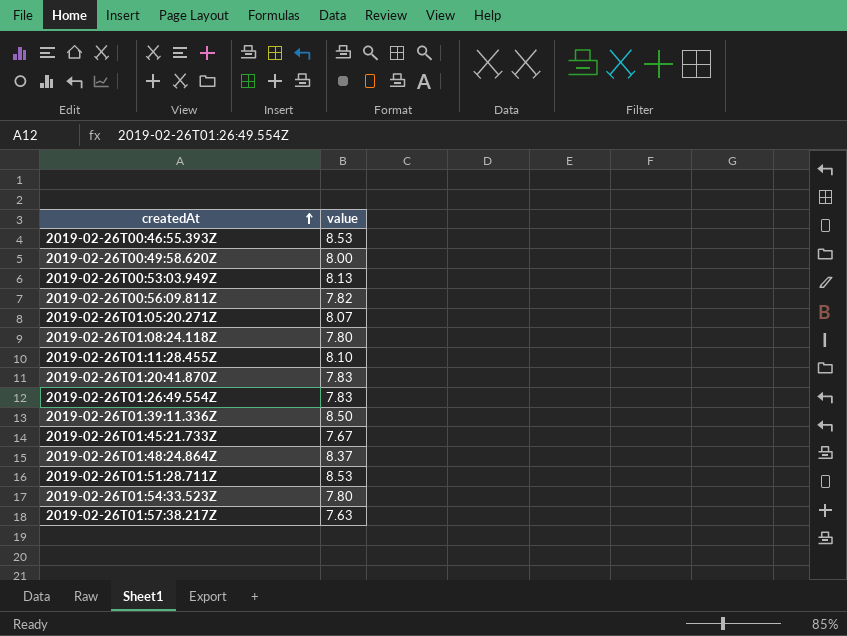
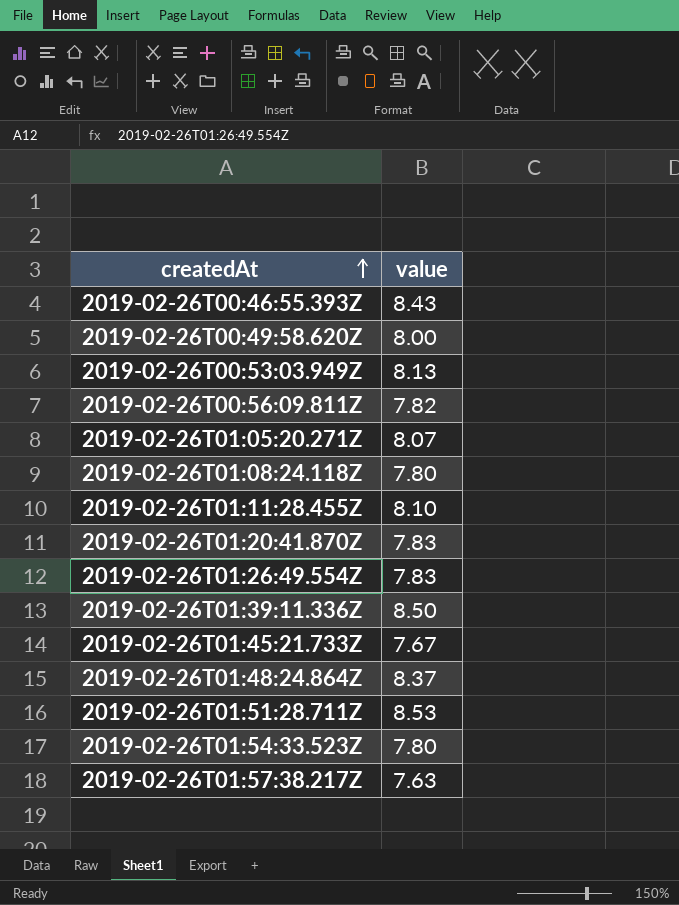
2019-02-26T00:46:55.393Z | value: 8.53 -> 8.43

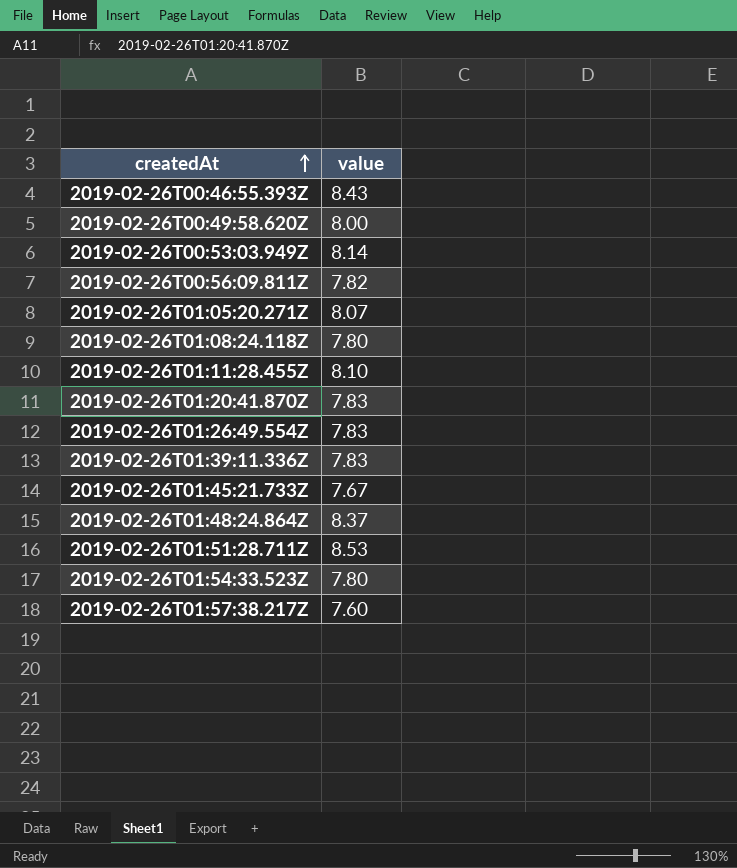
2019-02-26T00:53:03.949Z | value: 8.13 -> 8.14
2019-02-26T01:39:11.336Z | value: 8.50 -> 7.83
2019-02-26T01:57:38.217Z | value: 7.63 -> 7.60

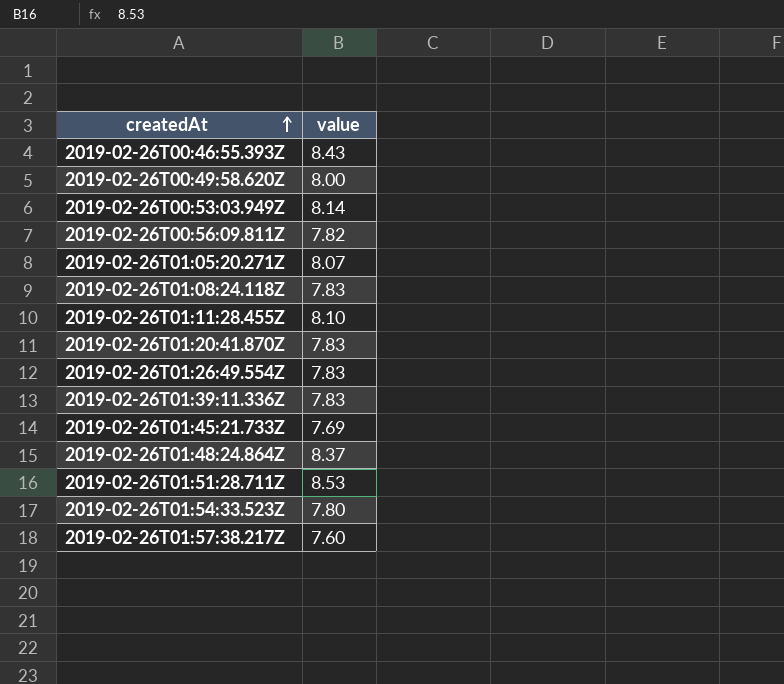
2019-02-26T01:08:24.118Z | value: 7.80 -> 7.83
2019-02-26T01:45:21.733Z | value: 7.67 -> 7.69

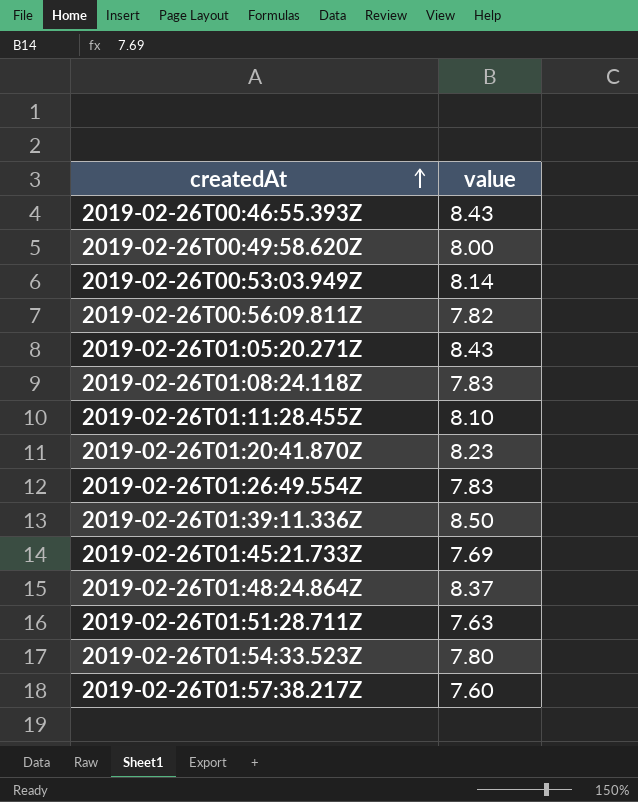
2019-02-26T01:05:20.271Z | value: 8.07 -> 8.43
2019-02-26T01:20:41.870Z | value: 7.83 -> 8.23
2019-02-26T01:39:11.336Z | value: 7.83 -> 8.50
2019-02-26T01:51:28.711Z | value: 8.53 -> 7.63

